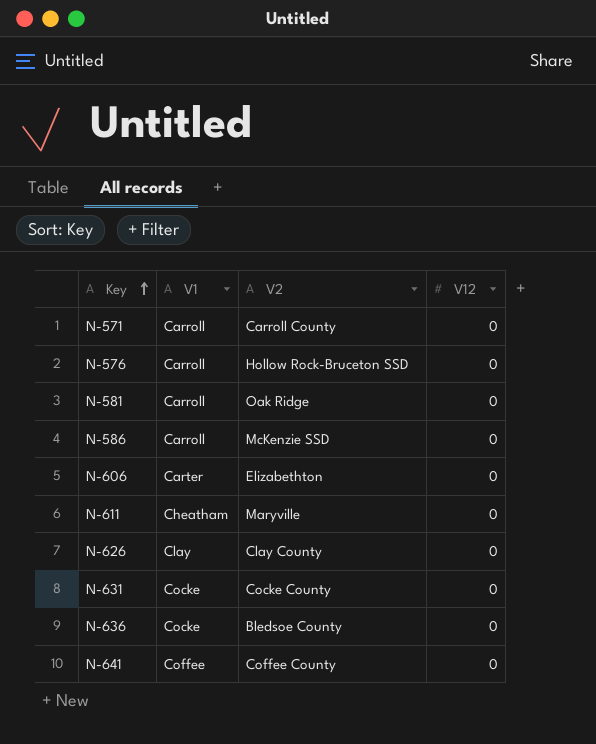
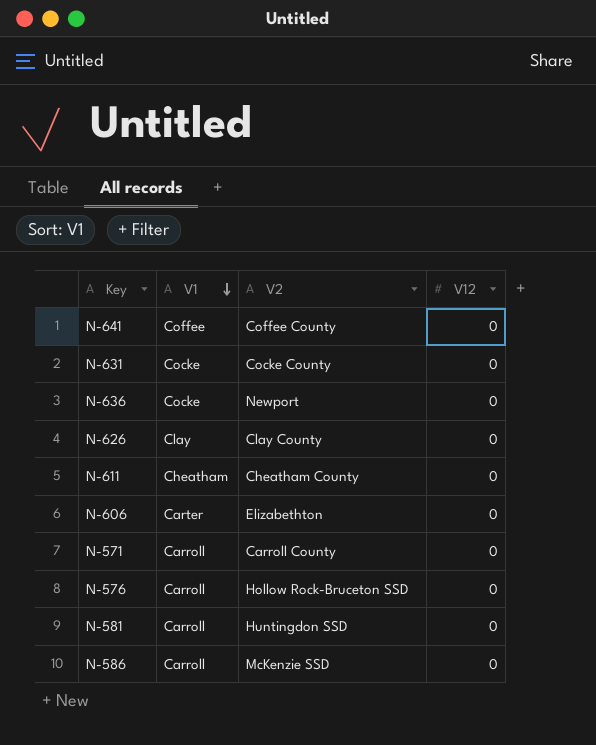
row order: Key ascending -> V1 descending
N-636 | V2: Bledsoe County -> Newport
N-611 | V2: Maryville -> Cheatham County
N-581 | V2: Oak Ridge -> Huntingdon SSD

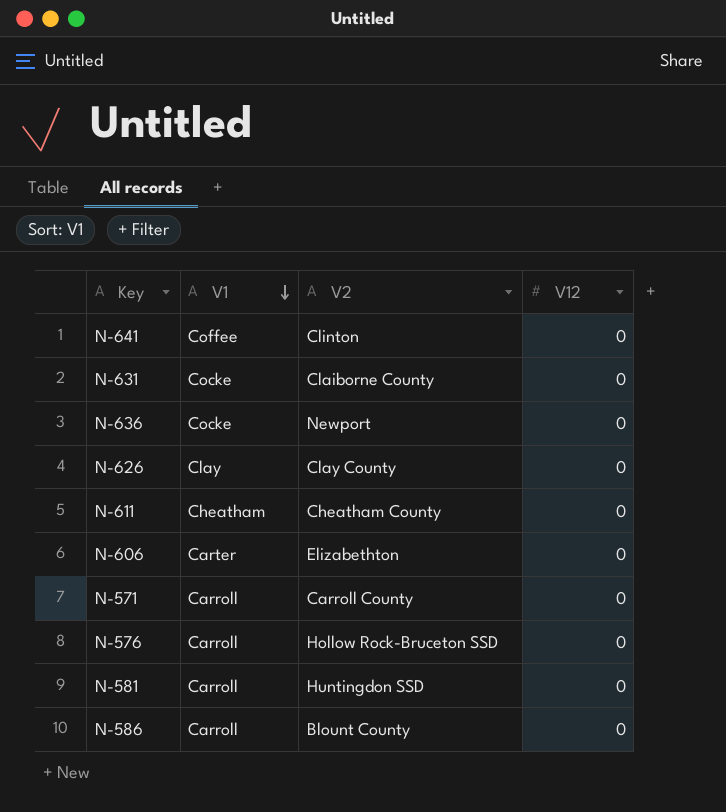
N-641 | V2: Coffee County -> Clinton
N-631 | V2: Cocke County -> Claiborne County
N-586 | V2: McKenzie SSD -> Blount County

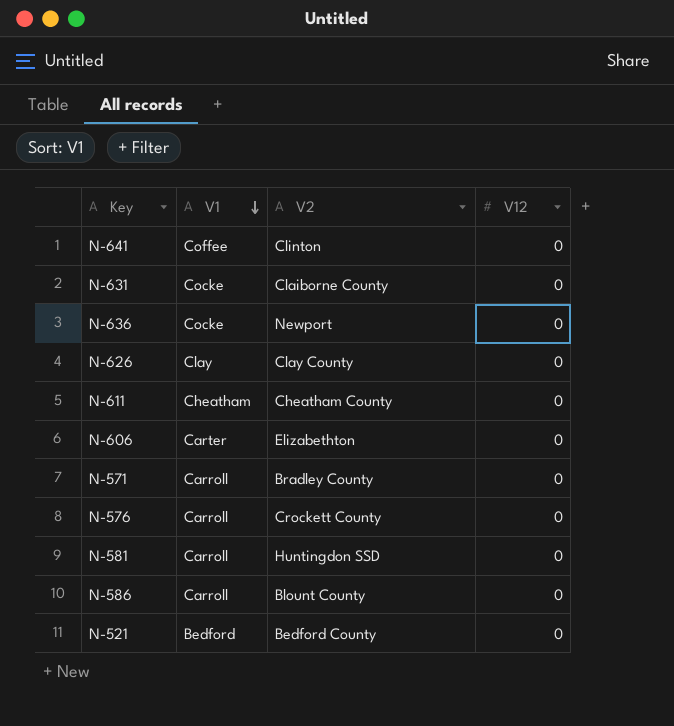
N-571 | V2: Carroll County -> Bradley County
N-576 | V2: Hollow Rock-Bruceton SSD -> Crockett County
row N-521: none -> Bedford | Bedford County | 0

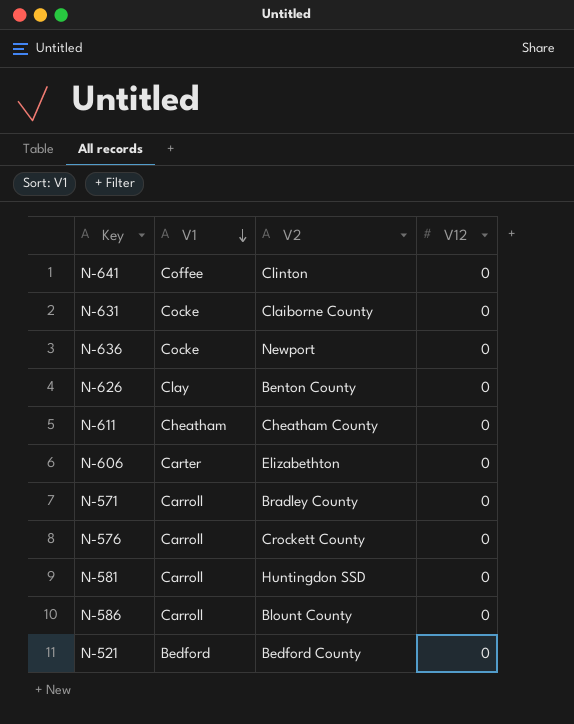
N-626 | V2: Clay County -> Benton County

